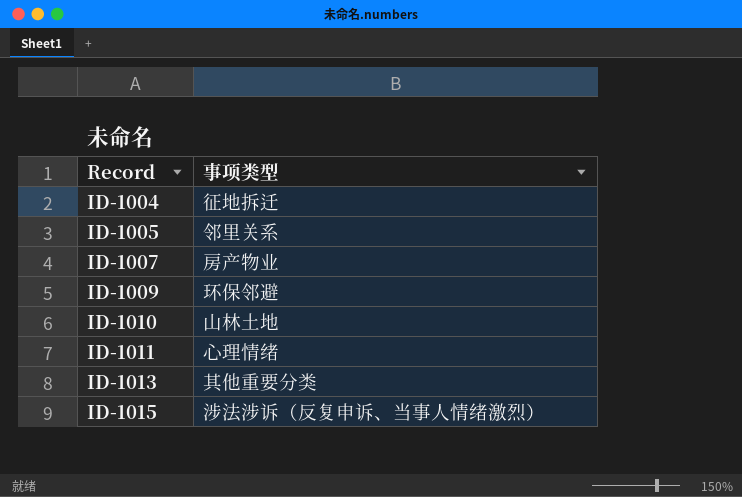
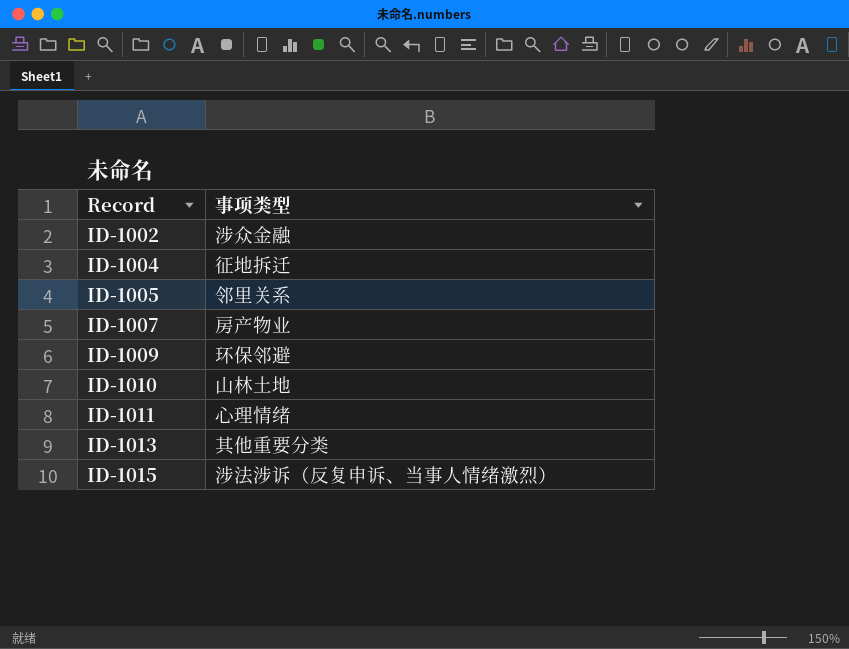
row ID-1002: none -> 涉众金融

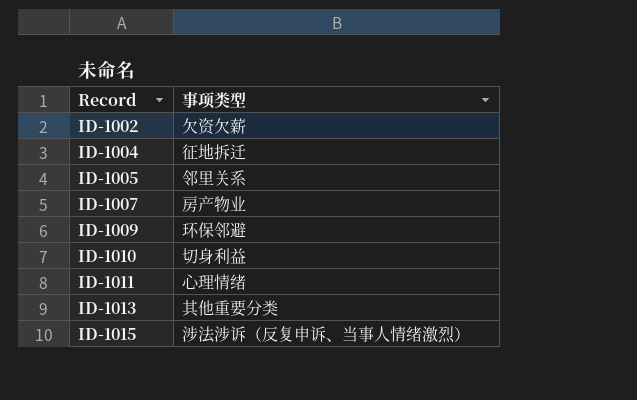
ID-1002 | 事项类型: 涉众金融 -> 欠资欠薪
ID-1010 | 事项类型: 山林土地 -> 切身利益

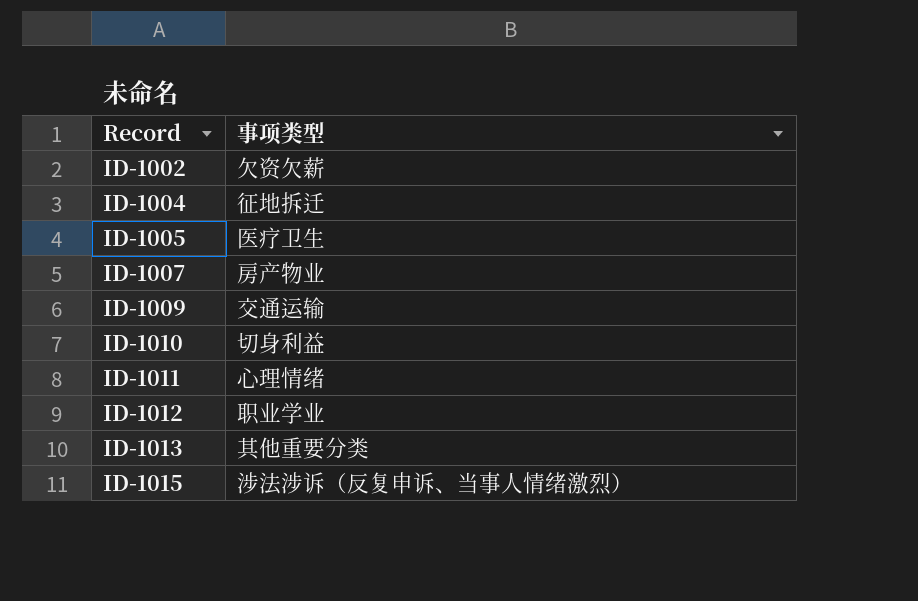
ID-1005 | 事项类型: 邻里关系 -> 医疗卫生
ID-1009 | 事项类型: 环保邻避 -> 交通运输
row ID-1012: none -> 职业学业

